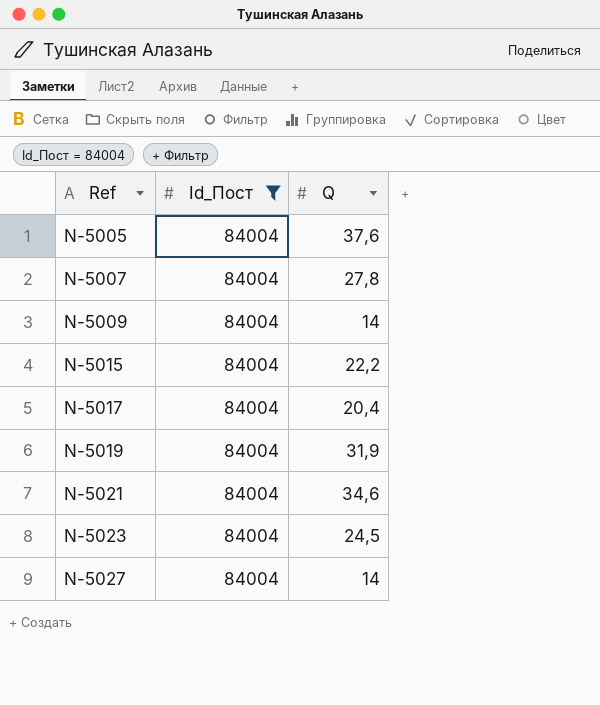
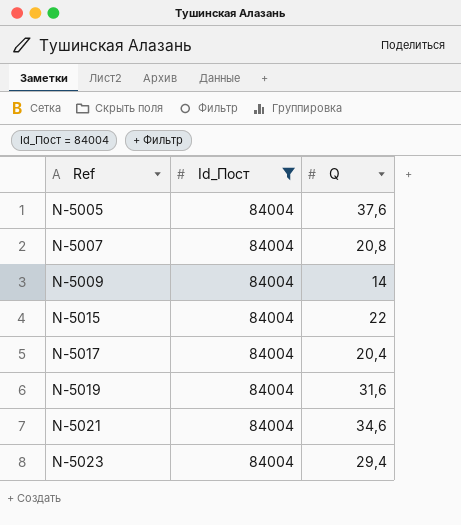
row N-5027: 84004 | 14 -> none
N-5007 | Q: 27,8 -> 20,8
N-5015 | Q: 22,2 -> 22
N-5019 | Q: 31,9 -> 31,6
N-5023 | Q: 24,5 -> 29,4

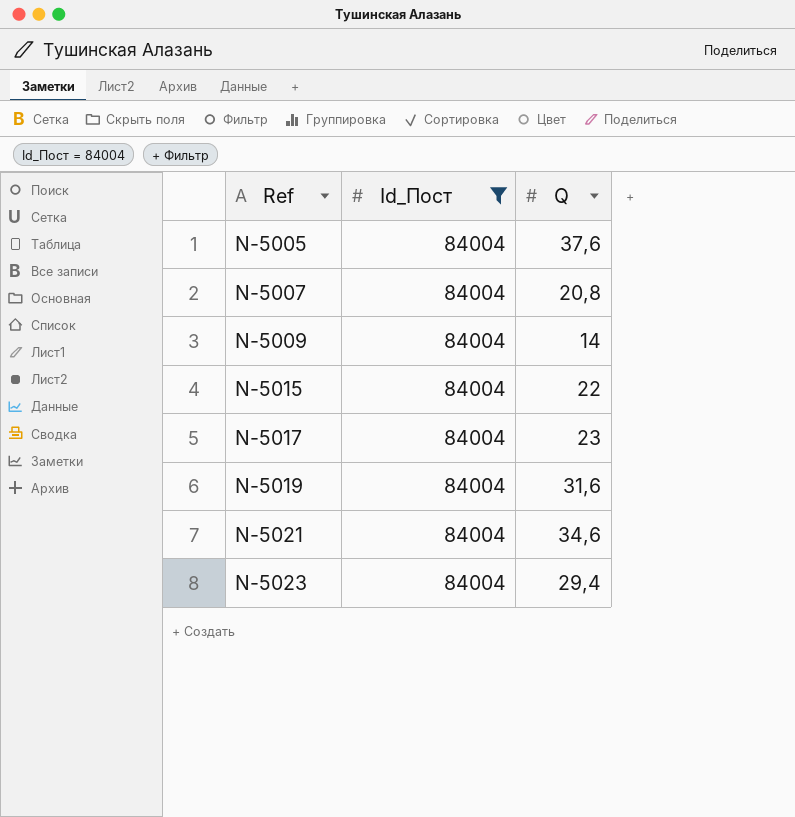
N-5017 | Q: 20,4 -> 23

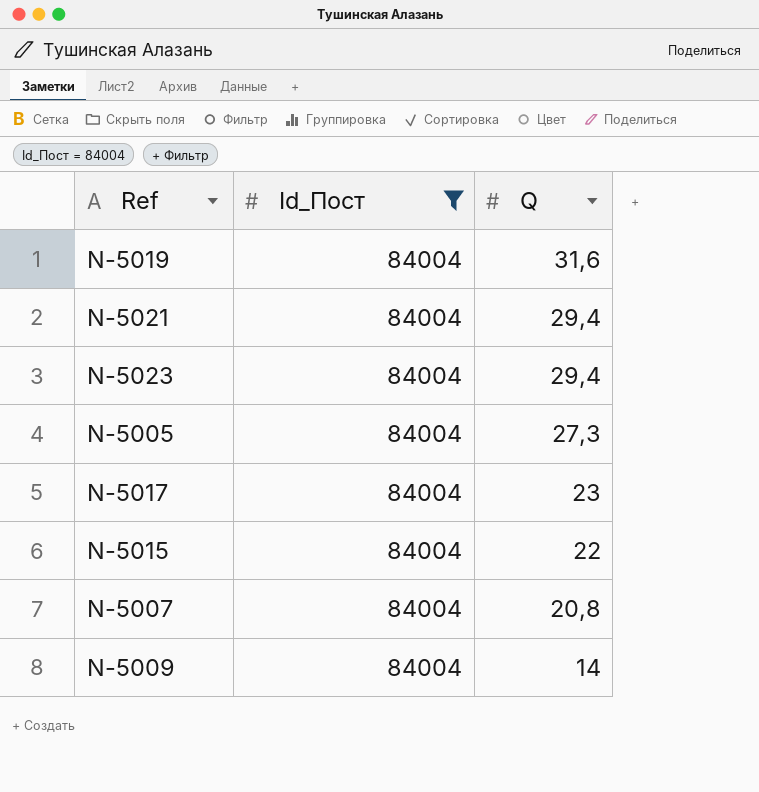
row order: Ref ascending -> Q descending
N-5021 | Q: 34,6 -> 29,4
N-5005 | Q: 37,6 -> 27,3

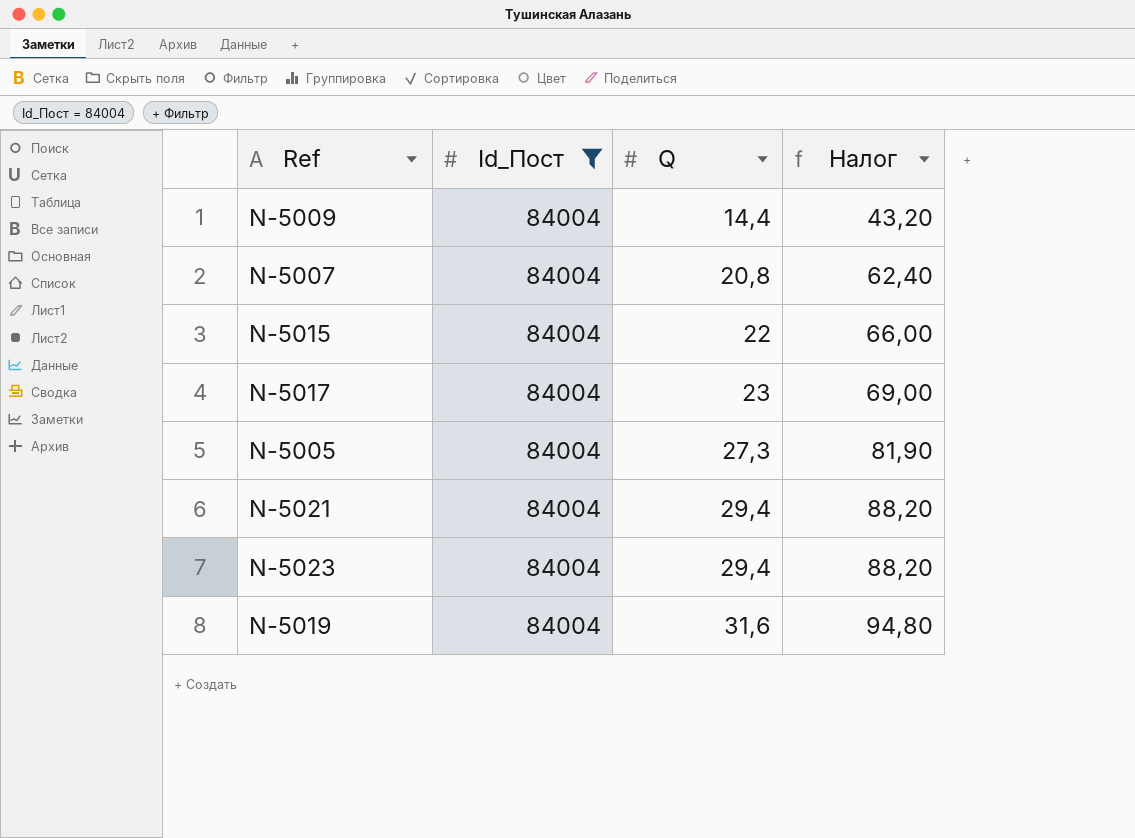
row order: Q descending -> Q ascending
column Налог | formula: none -> [Q] * 3
N-5009 | Q: 14 -> 14,4

